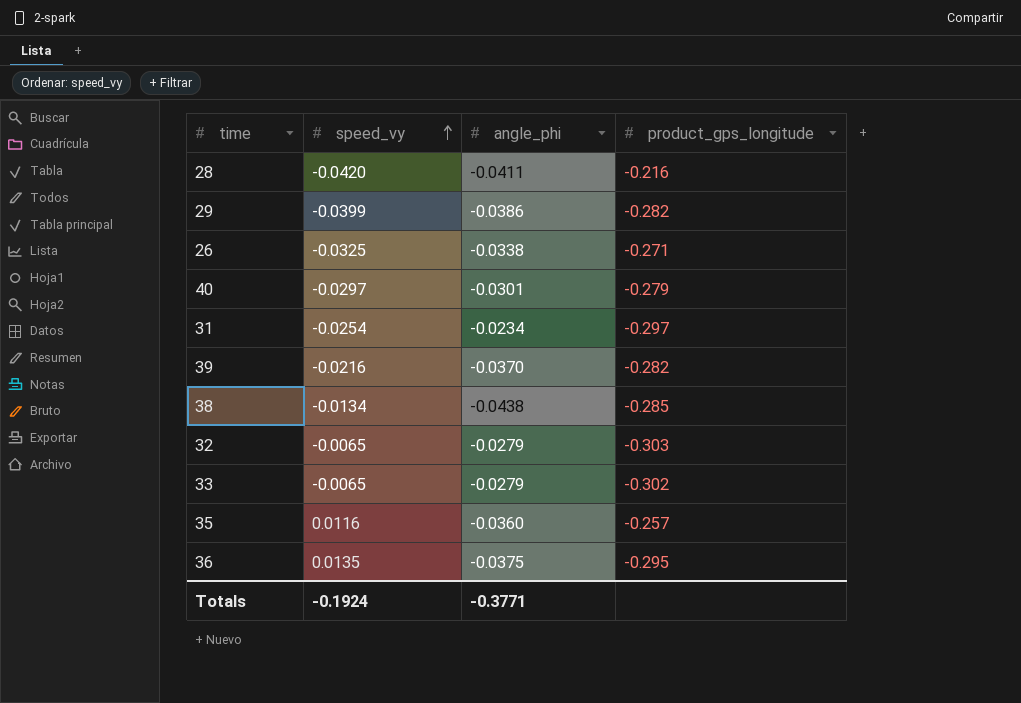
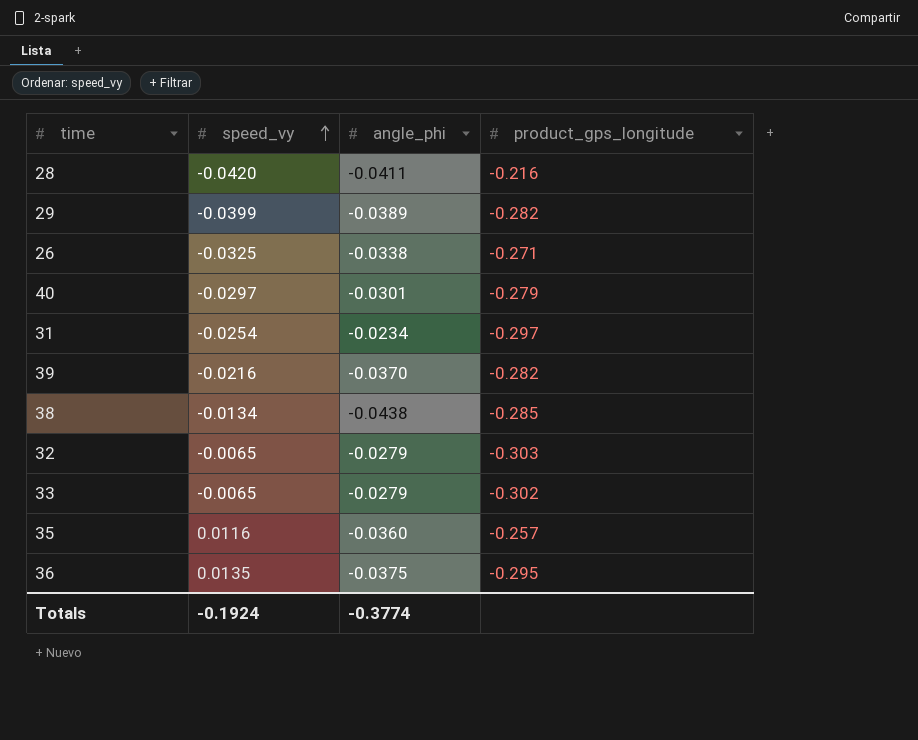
29 | angle_phi: -0.0386 -> -0.0389
Totals | angle_phi: -0.3771 -> -0.3774

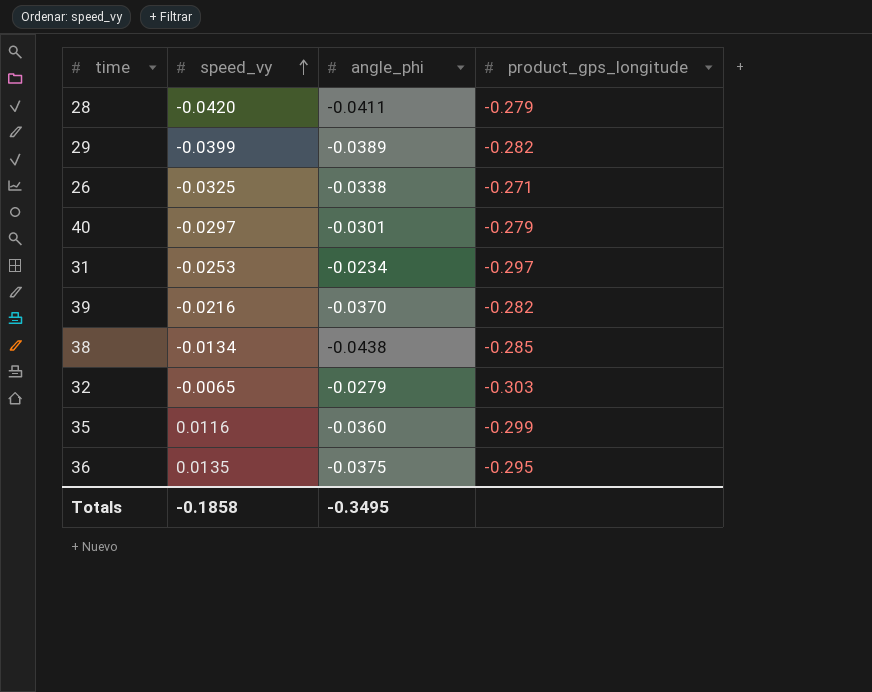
row 33: -0.0065 | -0.0279 | -0.302 -> none
28 | product_gps_longitude: -0.216 -> -0.279
31 | speed_vy: -0.0254 -> -0.0253
35 | product_gps_longitude: -0.257 -> -0.299
Totals | speed_vy: -0.1924 -> -0.1858
Totals | angle_phi: -0.3774 -> -0.3495

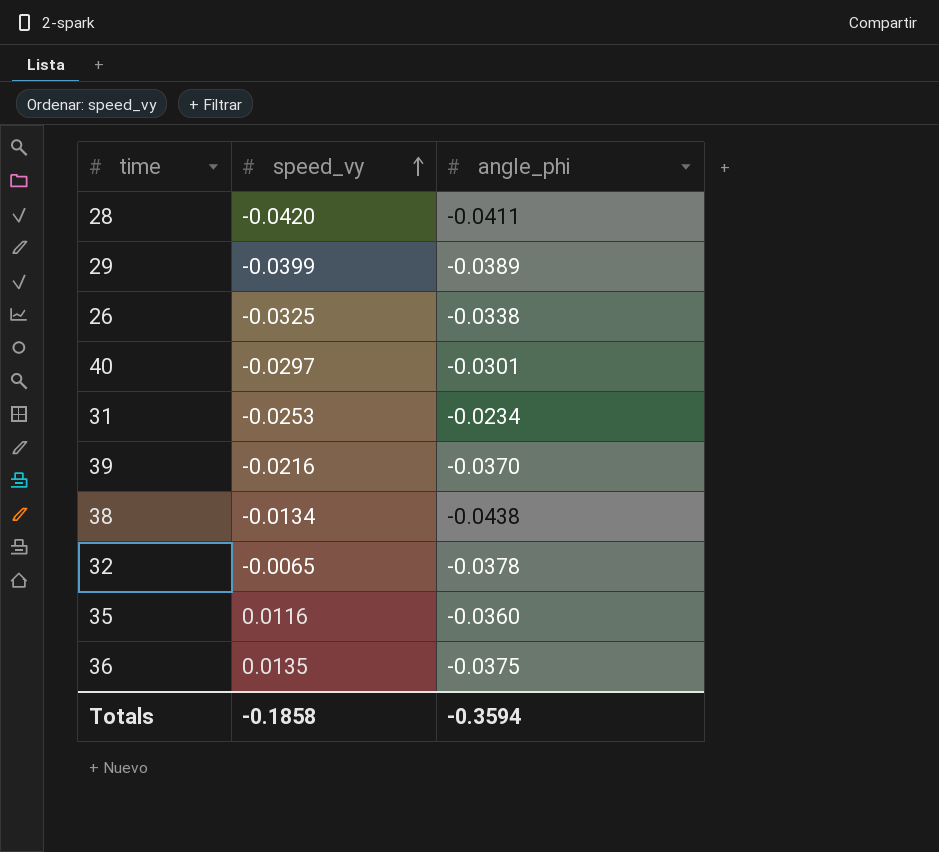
column product_gps_longitude | position: 4 -> none
32 | angle_phi: -0.0279 -> -0.0378
Totals | angle_phi: -0.3495 -> -0.3594

